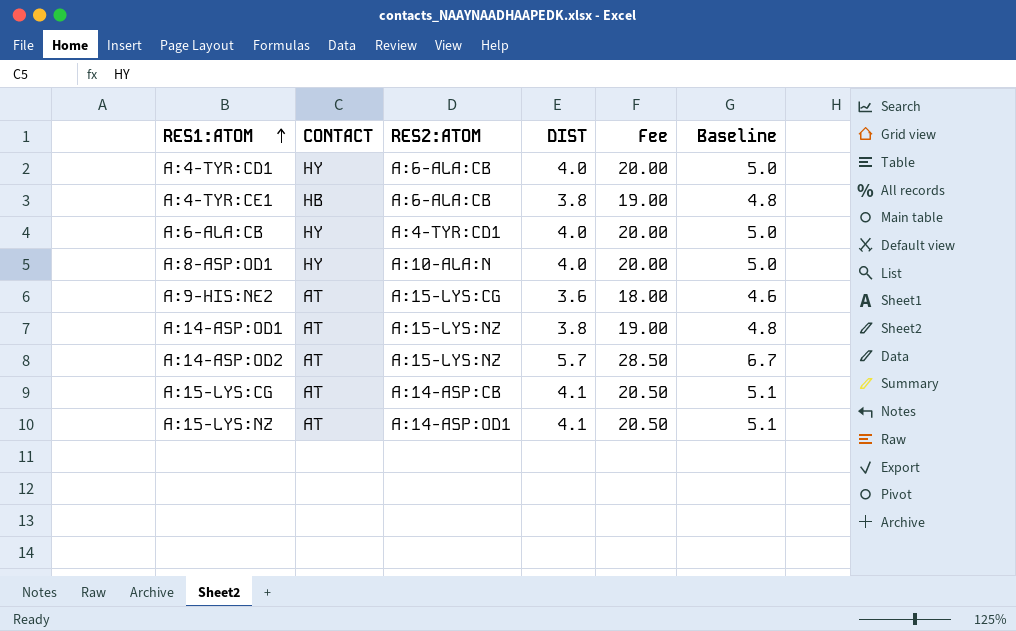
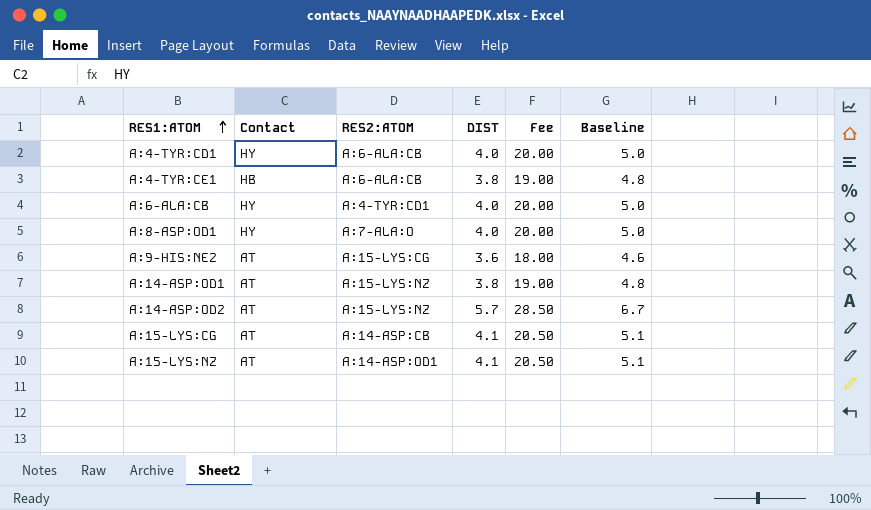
column name: CONTACT -> Contact
A:8-ASP:OD1 | RES2:ATOM: A:10-ALA:N -> A:7-ALA:O

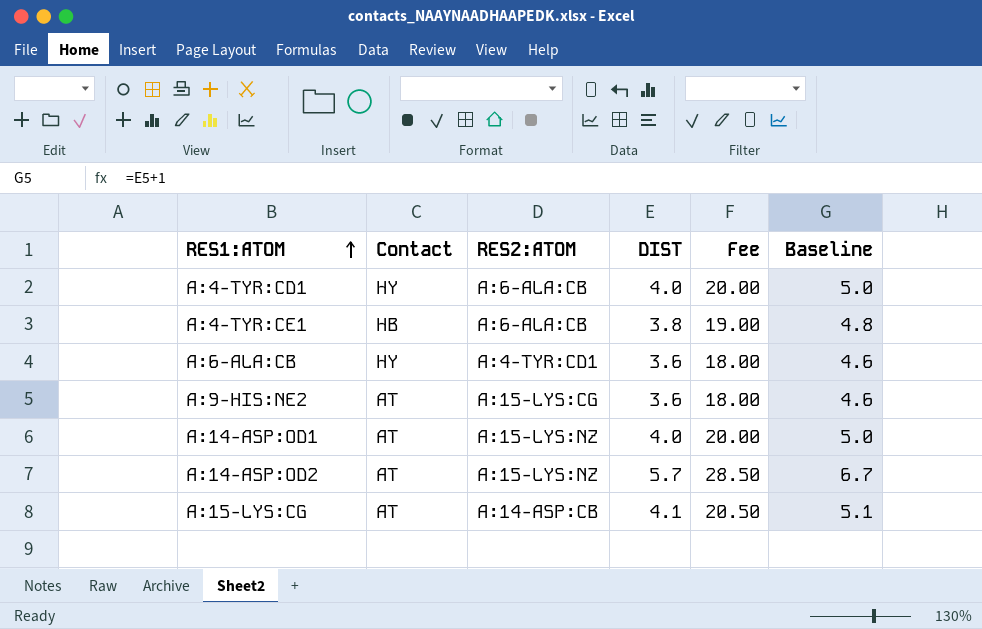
row A:8-ASP:OD1: HY | A:7-ALA:O | 4.0 | 20.00 | 5.0 -> none
row A:15-LYS:NZ: AT | A:14-ASP:OD1 | 4.1 | 20.50 | 5.1 -> none
A:6-ALA:CB | DIST: 4.0 -> 3.6
A:6-ALA:CB | Fee: 20.00 -> 18.00
A:6-ALA:CB | Baseline: 5.0 -> 4.6
A:14-ASP:OD1 | DIST: 3.8 -> 4.0
A:14-ASP:OD1 | Fee: 19.00 -> 20.00
A:14-ASP:OD1 | Baseline: 4.8 -> 5.0

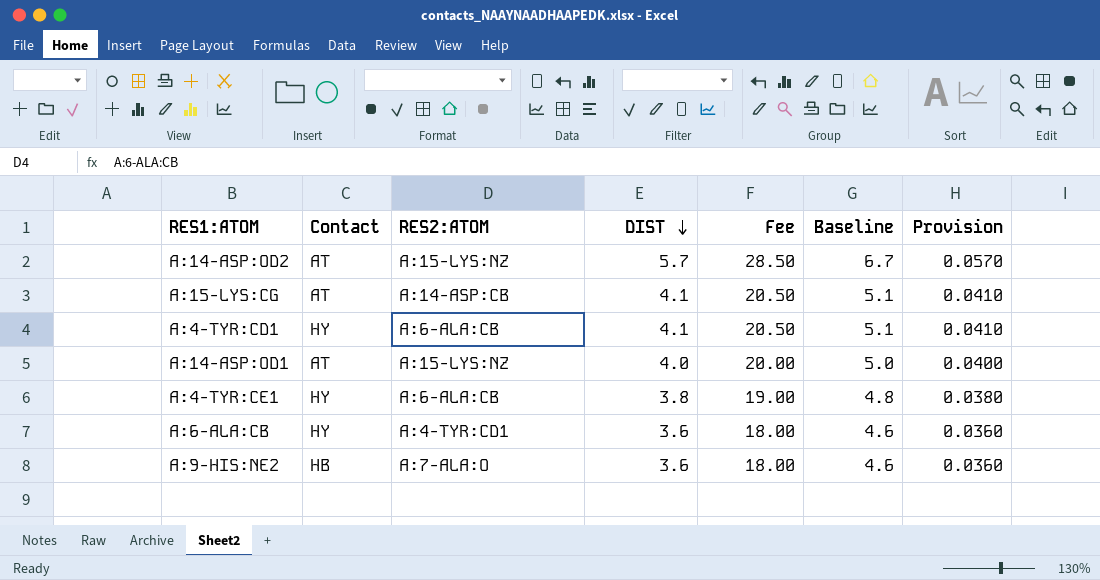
row order: RES1:ATOM ascending -> DIST descending
column Provision | formula: none -> [DIST] * 0.01
A:4-TYR:CD1 | DIST: 4.0 -> 4.1
A:4-TYR:CD1 | Fee: 20.00 -> 20.50
A:4-TYR:CD1 | Baseline: 5.0 -> 5.1
A:4-TYR:CE1 | Contact: HB -> HY
A:9-HIS:NE2 | Contact: AT -> HB
A:9-HIS:NE2 | RES2:ATOM: A:15-LYS:CG -> A:7-ALA:O

